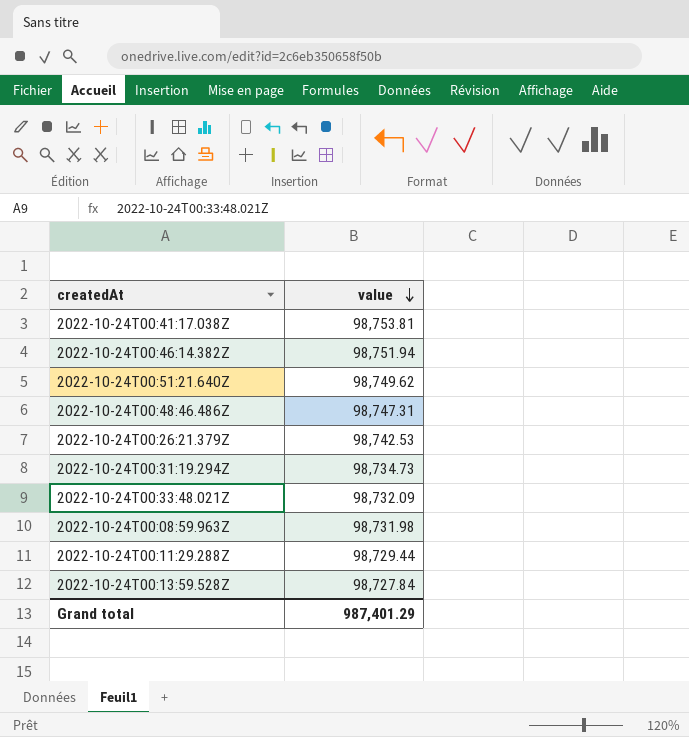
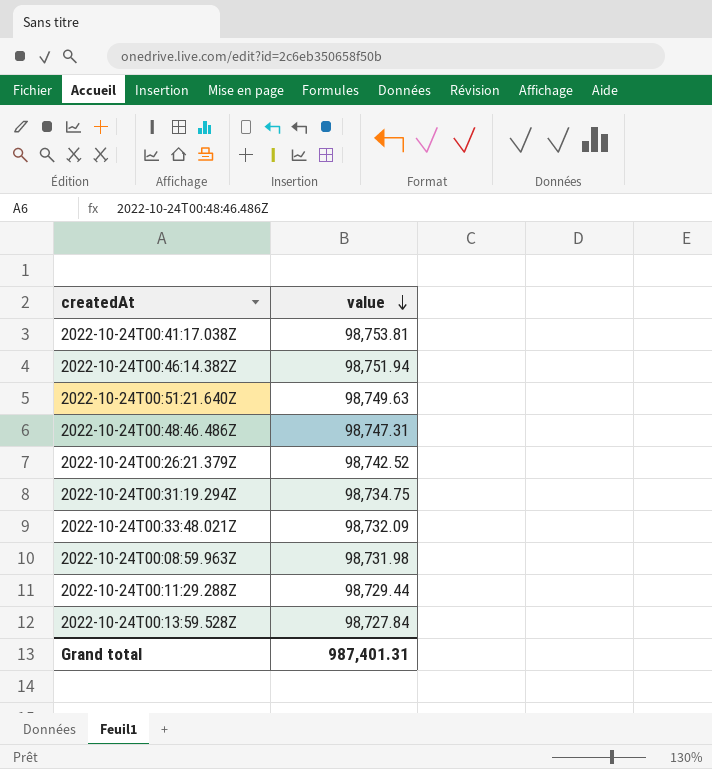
2022-10-24T00:51:21.640Z | value: 98,749.62 -> 98,749.63
2022-10-24T00:26:21.379Z | value: 98,742.53 -> 98,742.52
2022-10-24T00:31:19.294Z | value: 98,734.73 -> 98,734.75
Grand total | value: 987,401.29 -> 987,401.31

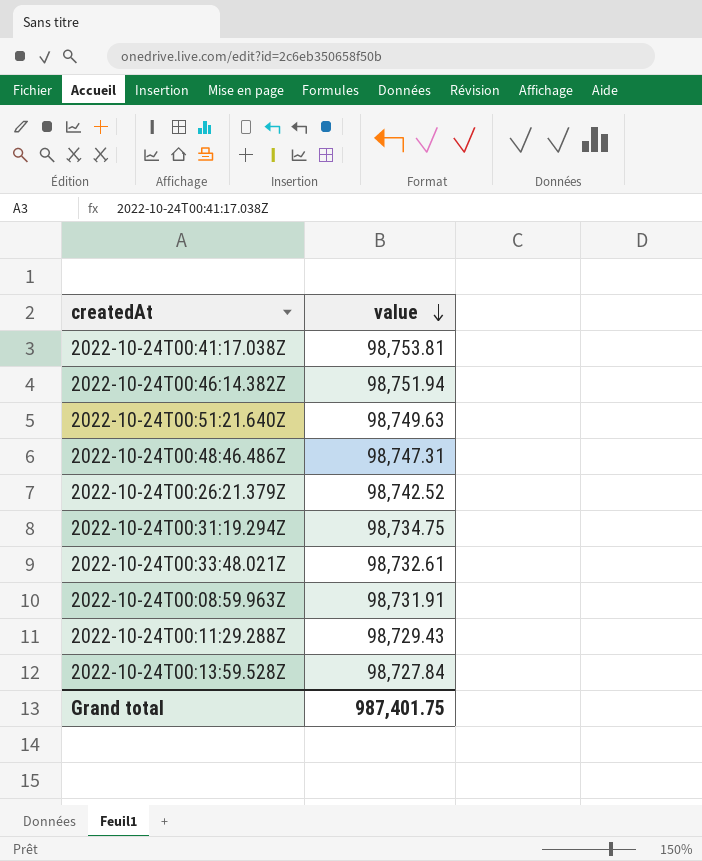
2022-10-24T00:33:48.021Z | value: 98,732.09 -> 98,732.61
2022-10-24T00:08:59.963Z | value: 98,731.98 -> 98,731.91
2022-10-24T00:11:29.288Z | value: 98,729.44 -> 98,729.43
Grand total | value: 987,401.31 -> 987,401.75

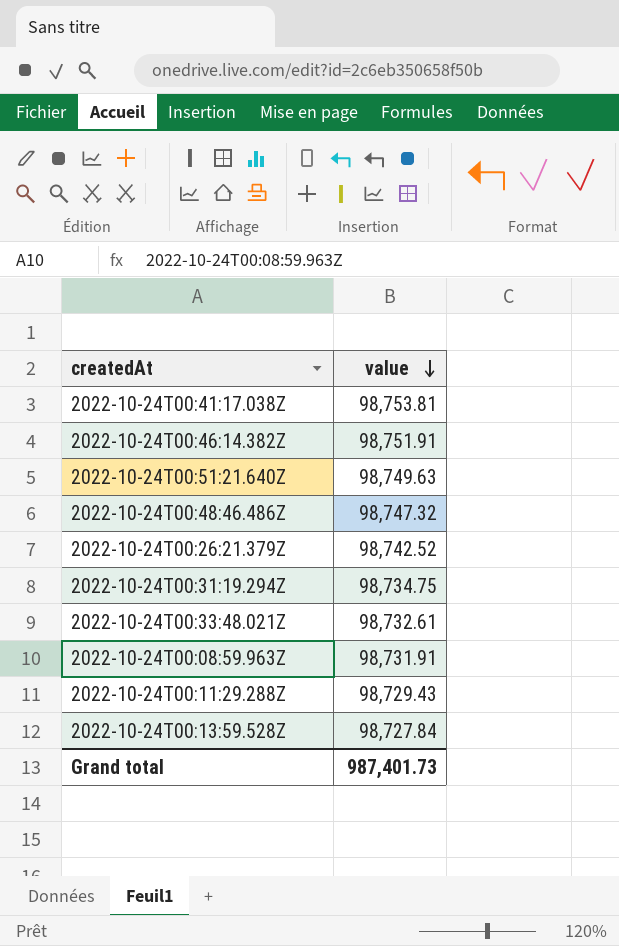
2022-10-24T00:46:14.382Z | value: 98,751.94 -> 98,751.91
2022-10-24T00:48:46.486Z | value: 98,747.31 -> 98,747.32
Grand total | value: 987,401.75 -> 987,401.73

